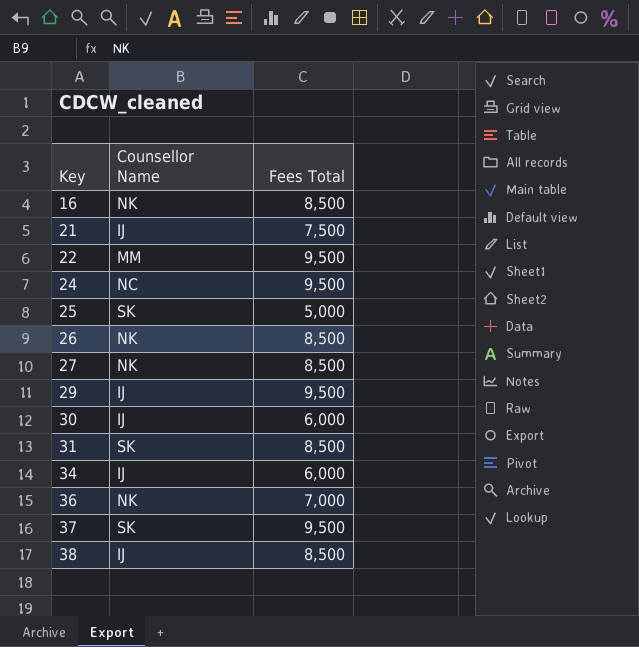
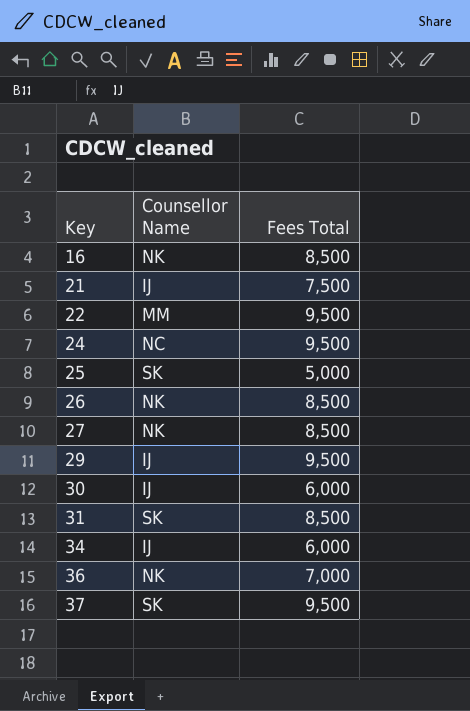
row 38: IJ | 8,500 -> none

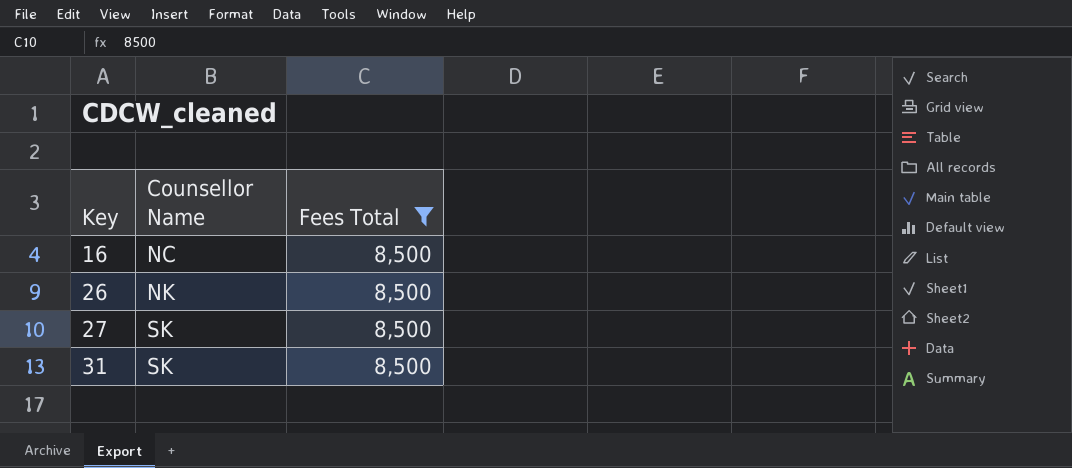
filter: none -> Fees Total = 8,500
16 | Counsellor Name: NK -> NC
27 | Counsellor Name: NK -> SK

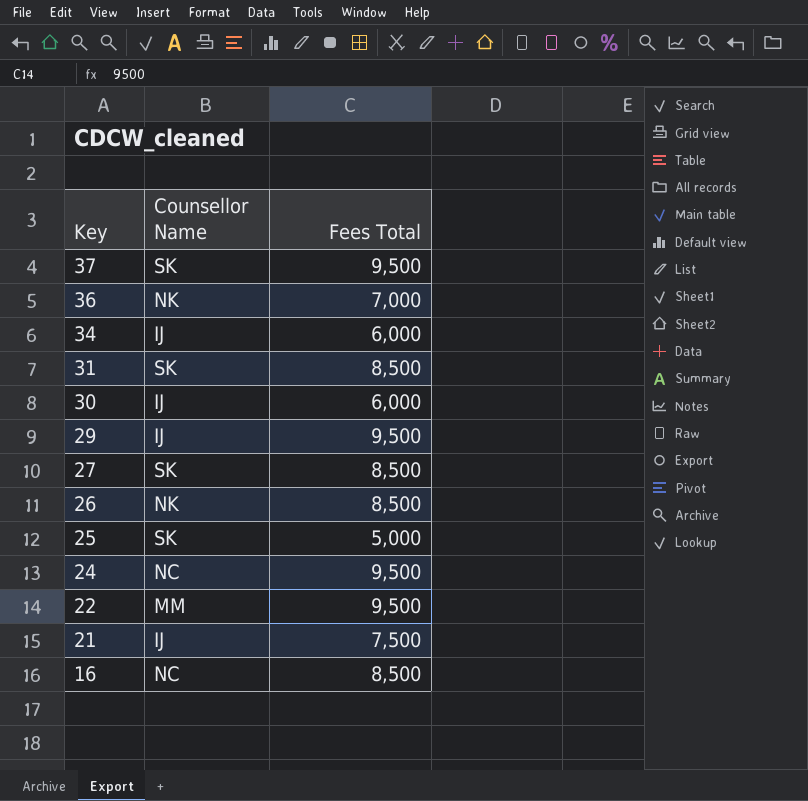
filter: Fees Total = 8,500 -> none
row order: Key ascending -> Key descending

